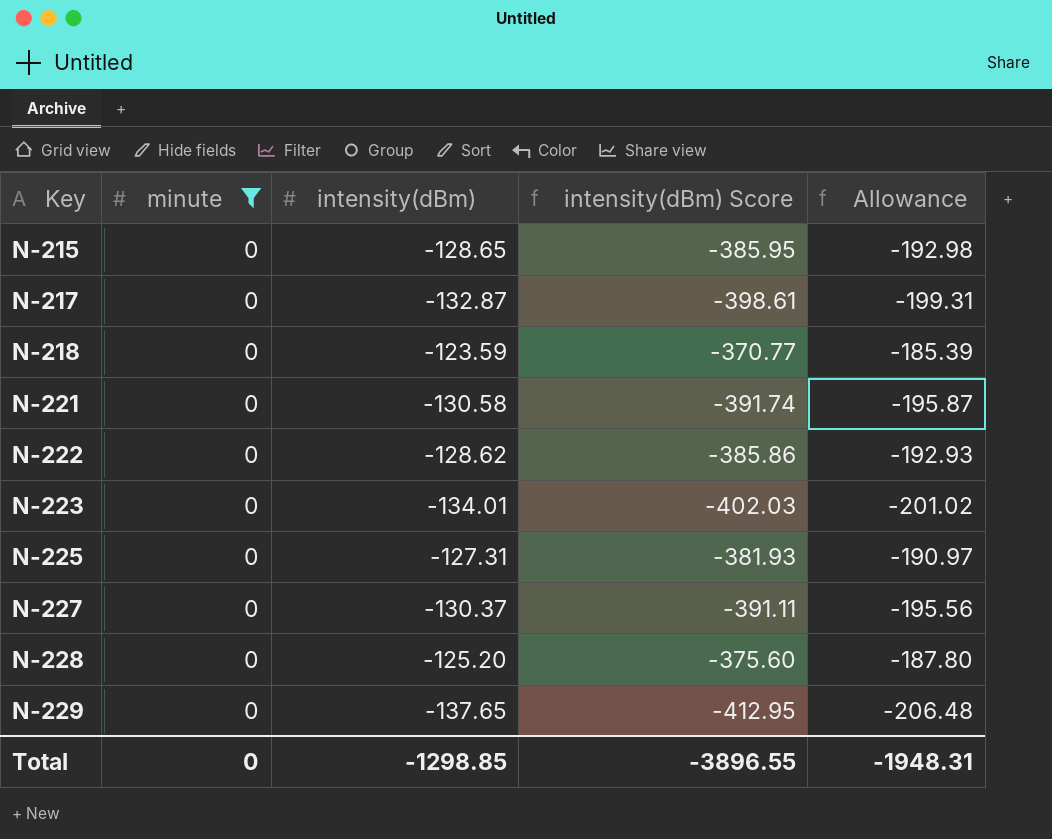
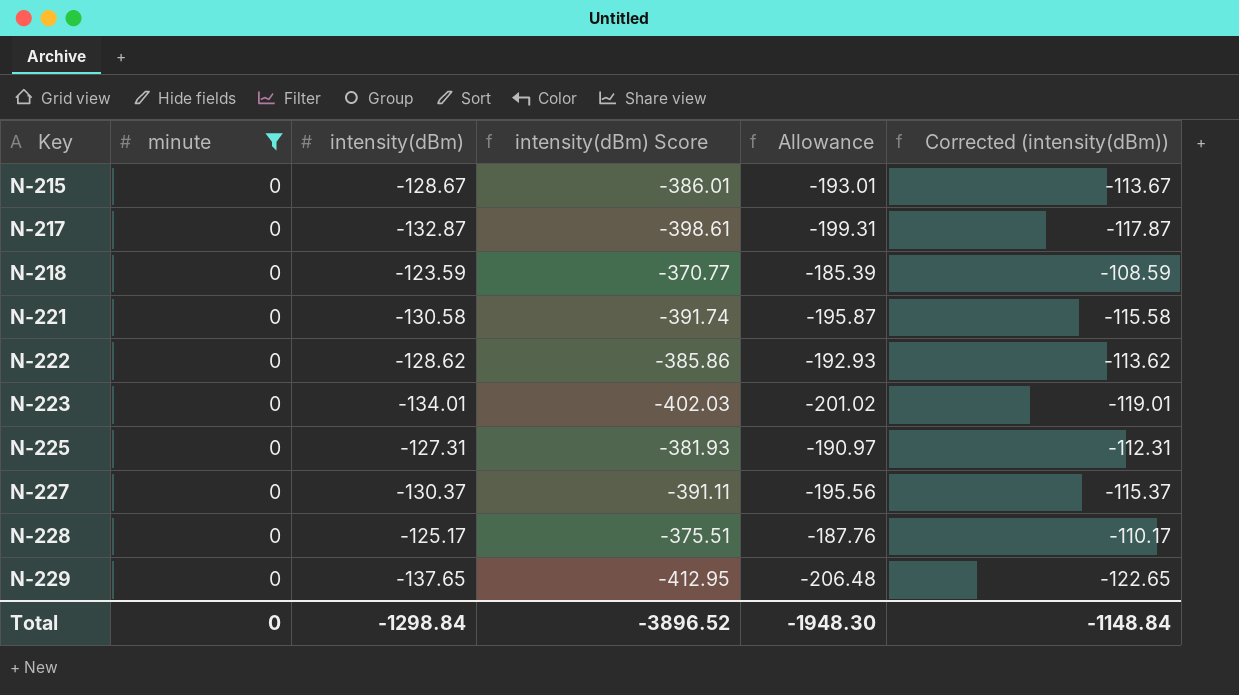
column Corrected (intensity(dBm)) | formula: none -> [intensity(dBm)] + 15
N-215 | intensity(dBm): -128.65 -> -128.67
N-215 | intensity(dBm) Score: -385.95 -> -386.01
N-215 | Allowance: -192.98 -> -193.01
N-228 | intensity(dBm): -125.20 -> -125.17
N-228 | intensity(dBm) Score: -375.60 -> -375.51
N-228 | Allowance: -187.80 -> -187.76
Total | intensity(dBm): -1298.85 -> -1298.84
Total | intensity(dBm) Score: -3896.55 -> -3896.52
Total | Allowance: -1948.31 -> -1948.30

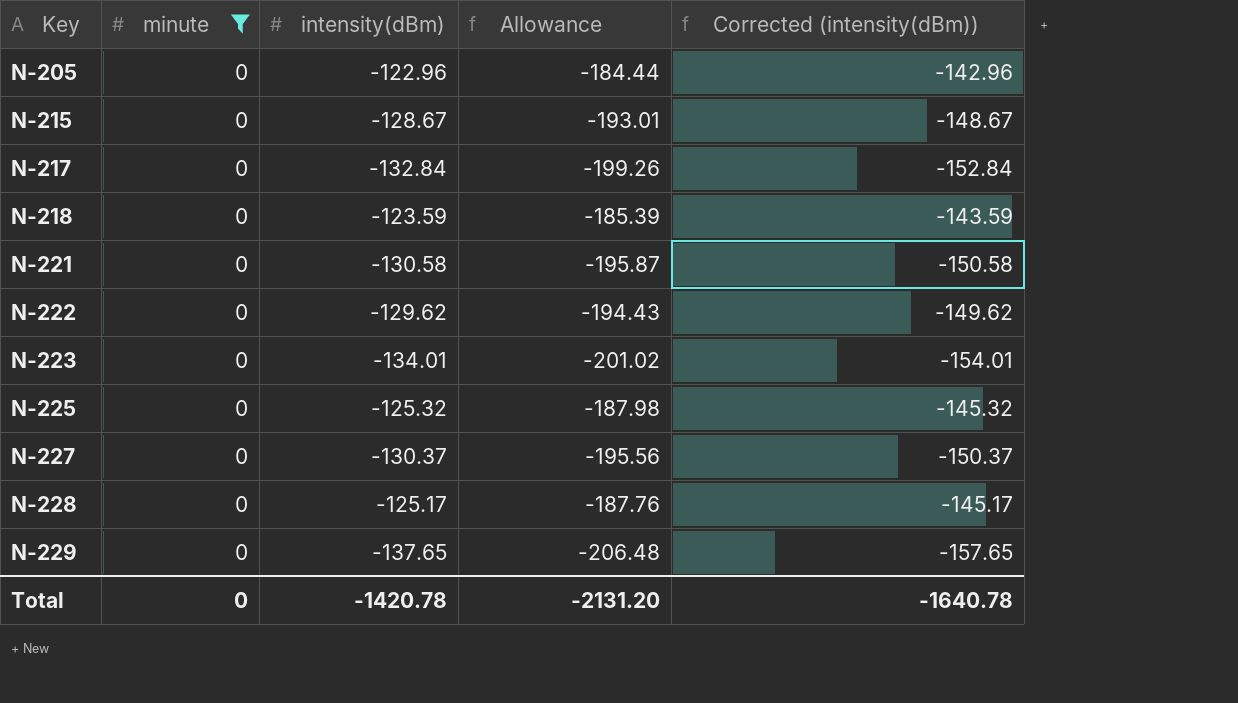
column intensity(dBm) Score | formula: [intensity(dBm)] * 3 -> none
column Corrected (intensity(dBm)) | formula: [intensity(dBm)] + 15 -> [intensity(dBm)] - 20
row N-205: none -> 0 | -122.96 | -184.44 | -142.96
N-217 | intensity(dBm): -132.87 -> -132.84
N-217 | Allowance: -199.31 -> -199.26
N-222 | intensity(dBm): -128.62 -> -129.62
N-222 | Allowance: -192.93 -> -194.43
N-225 | intensity(dBm): -127.31 -> -125.32
N-225 | Allowance: -190.97 -> -187.98
Total | intensity(dBm): -1298.84 -> -1420.78
Total | Allowance: -1948.30 -> -2131.20
Total | Corrected (intensity(dBm)): -1148.84 -> -1640.78

